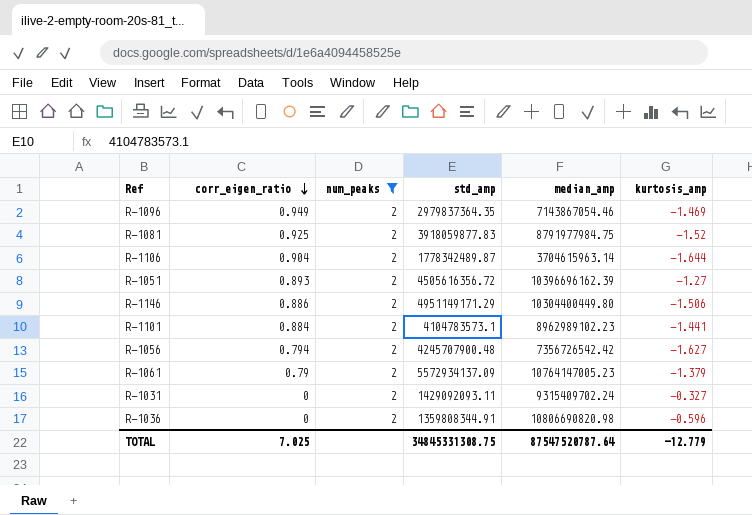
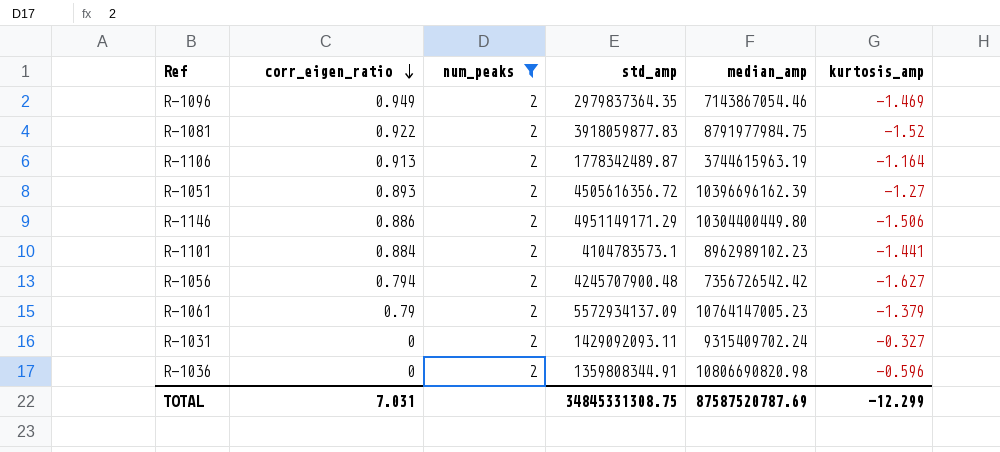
R-1081 | corr_eigen_ratio: 0.925 -> 0.922
R-1106 | corr_eigen_ratio: 0.904 -> 0.913
R-1106 | median_amp: 3704615963.14 -> 3744615963.19
R-1106 | kurtosis_amp: -1.644 -> -1.164
TOTAL | corr_eigen_ratio: 7.025 -> 7.031
TOTAL | median_amp: 87547520787.64 -> 87587520787.69
TOTAL | kurtosis_amp: -12.779 -> -12.299

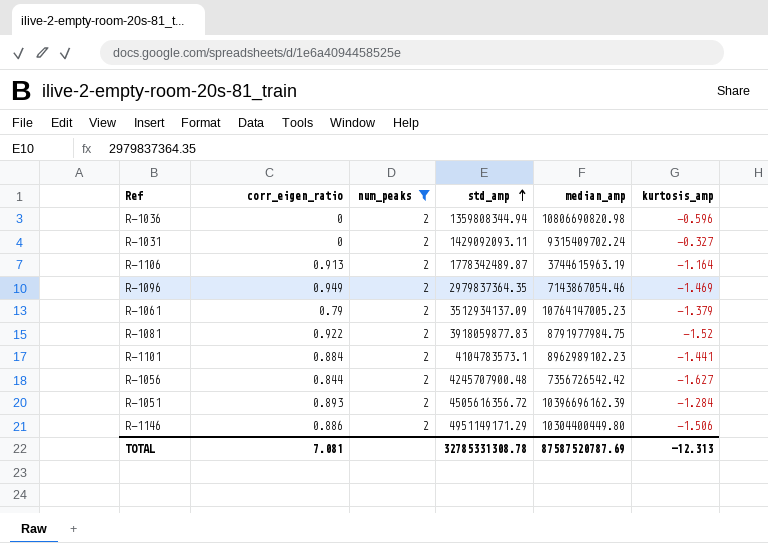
row order: corr_eigen_ratio descending -> std_amp ascending
R-1036 | std_amp: 1359808344.91 -> 1359808344.94
R-1061 | std_amp: 5572934137.09 -> 3512934137.09
R-1056 | corr_eigen_ratio: 0.794 -> 0.844
R-1051 | kurtosis_amp: -1.27 -> -1.284
TOTAL | corr_eigen_ratio: 7.031 -> 7.081
TOTAL | std_amp: 34845331308.75 -> 32785331308.78
TOTAL | kurtosis_amp: -12.299 -> -12.313

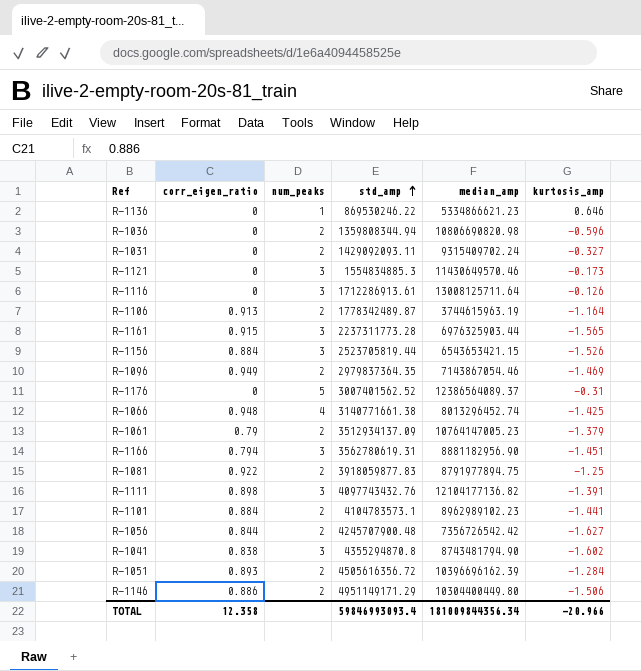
filter: num_peaks = 2 -> none
R-1081 | median_amp: 8791977984.75 -> 8791977894.75
R-1081 | kurtosis_amp: -1.52 -> -1.25
TOTAL | corr_eigen_ratio: 7.081 -> 12.358
TOTAL | std_amp: 32785331308.78 -> 59846993093.4
TOTAL | median_amp: 87587520787.69 -> 181009844356.34
TOTAL | kurtosis_amp: -12.313 -> -20.966

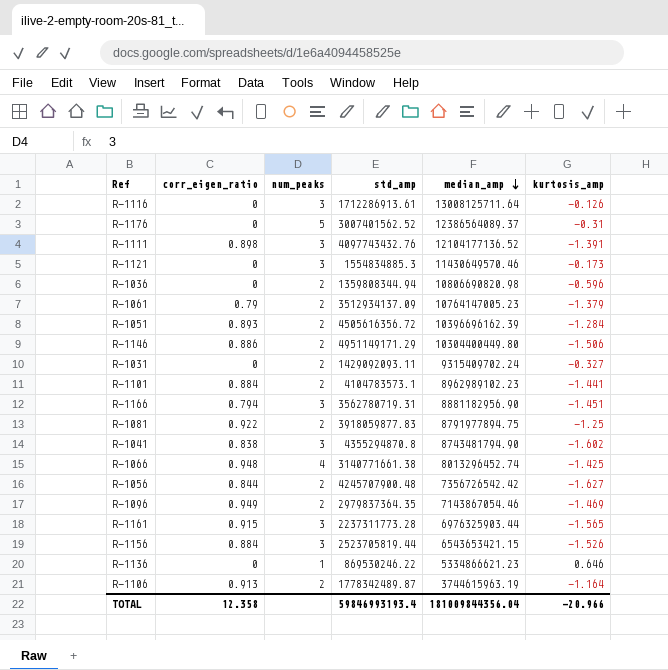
row order: std_amp ascending -> median_amp descending
R-1111 | median_amp: 12104177136.82 -> 12104177136.52
R-1166 | std_amp: 3562780619.31 -> 3562780719.31
TOTAL | std_amp: 59846993093.4 -> 59846993193.4
TOTAL | median_amp: 181009844356.34 -> 181009844356.04

